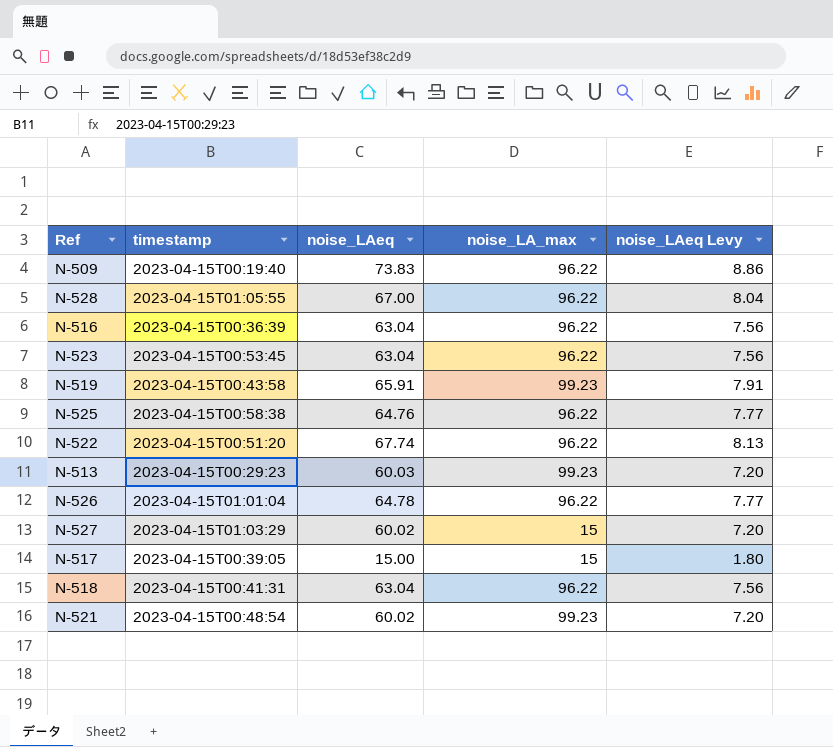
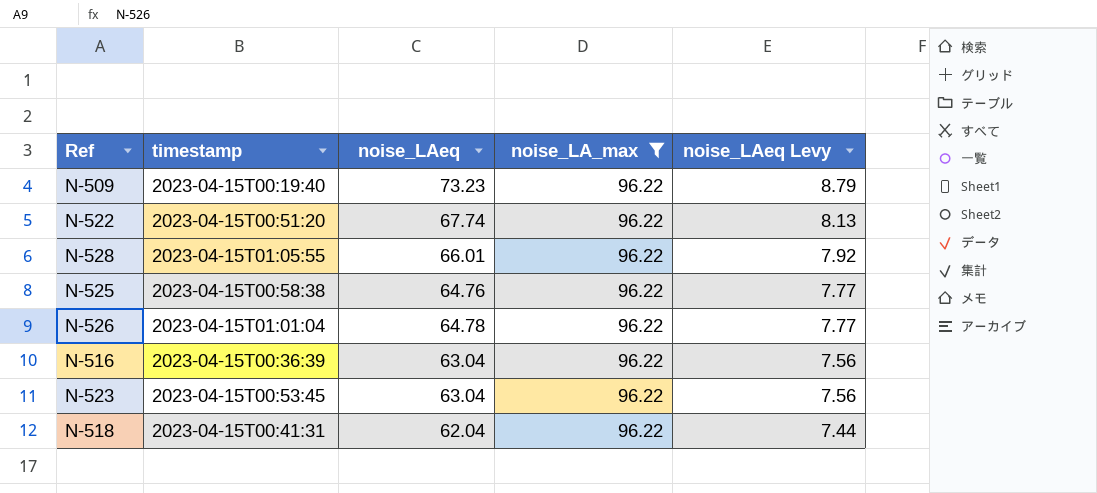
filter: none -> noise_LA_max = 96.22
row order: none -> noise_LAeq Levy descending
N-509 | noise_LAeq: 73.83 -> 73.23
N-509 | noise_LAeq Levy: 8.86 -> 8.79
N-528 | noise_LAeq: 67.00 -> 66.01
N-528 | noise_LAeq Levy: 8.04 -> 7.92
N-518 | noise_LAeq: 63.04 -> 62.04
N-518 | noise_LAeq Levy: 7.56 -> 7.44

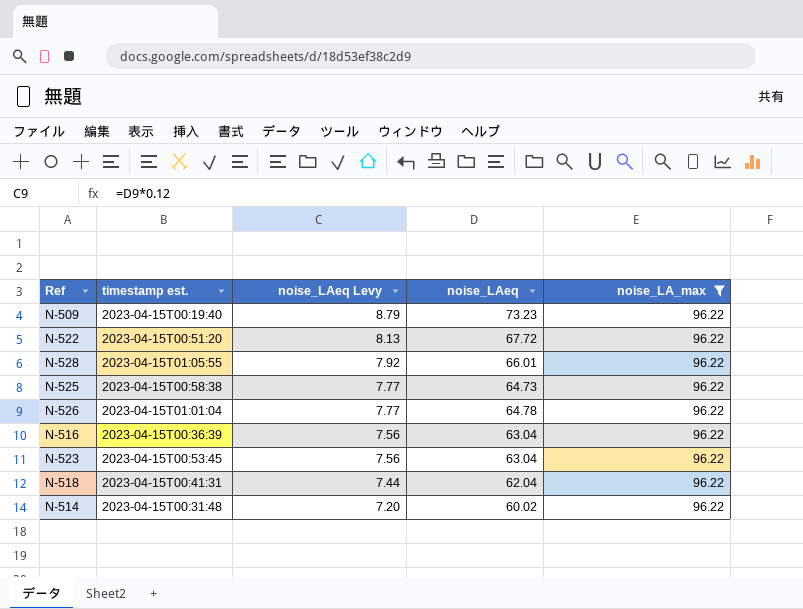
column name: timestamp -> timestamp est.
column noise_LAeq Levy | position: 5 -> 3
N-522 | noise_LAeq: 67.74 -> 67.72
N-525 | noise_LAeq: 64.76 -> 64.73
row N-514: none -> 2023-04-15T00:31:48 | 7.20 | 60.02 | 96.22

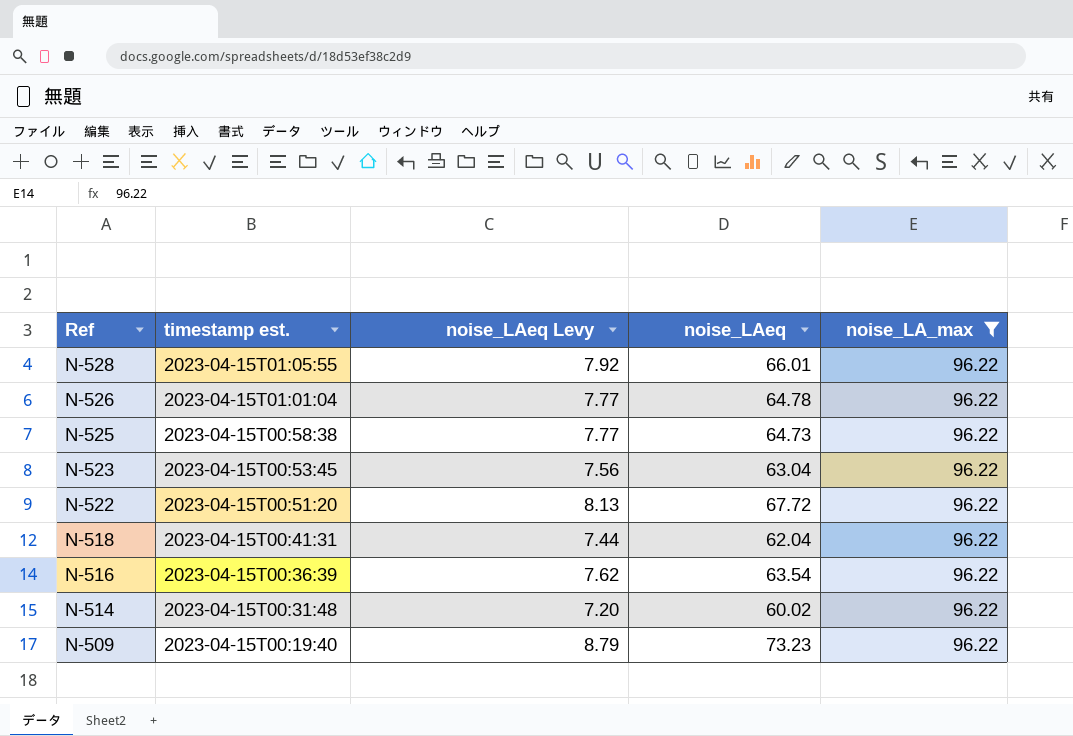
row order: noise_LAeq Levy descending -> Ref descending
N-516 | noise_LAeq Levy: 7.56 -> 7.62
N-516 | noise_LAeq: 63.04 -> 63.54

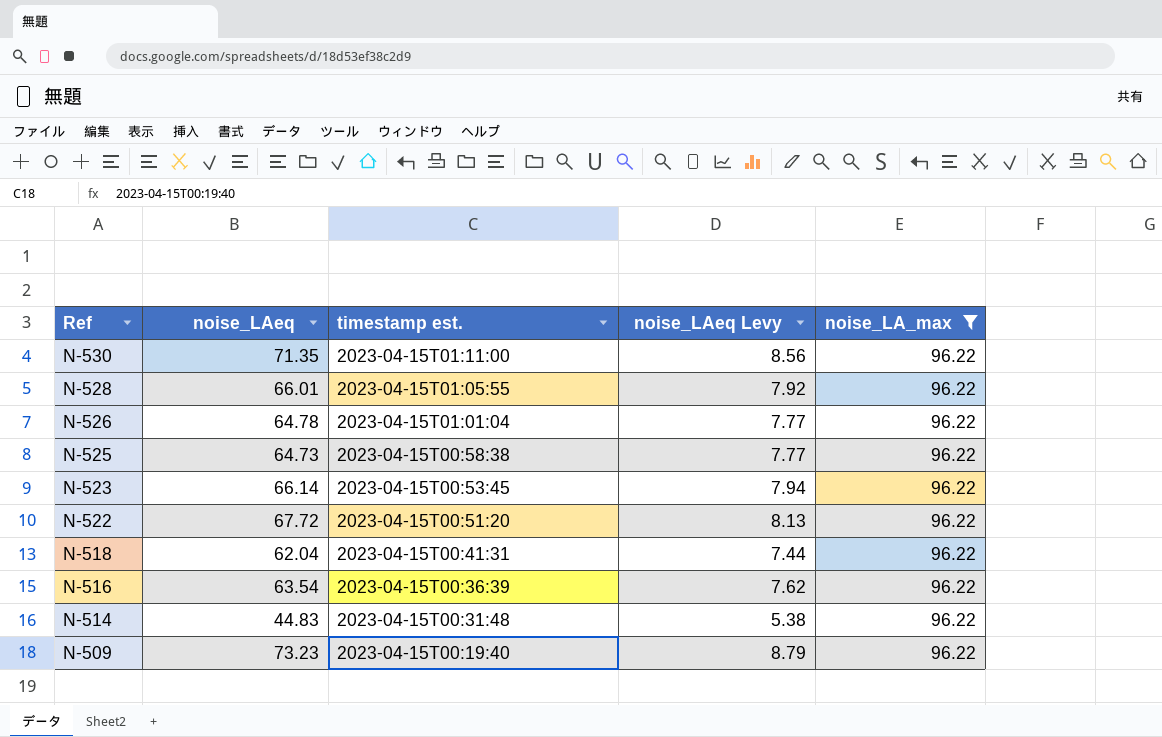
column noise_LAeq | position: 4 -> 2
row N-530: none -> 71.35 | 2023-04-15T01:11:00 | 8.56 | 96.22
N-523 | noise_LAeq: 63.04 -> 66.14
N-523 | noise_LAeq Levy: 7.56 -> 7.94
N-514 | noise_LAeq: 60.02 -> 44.83
N-514 | noise_LAeq Levy: 7.20 -> 5.38

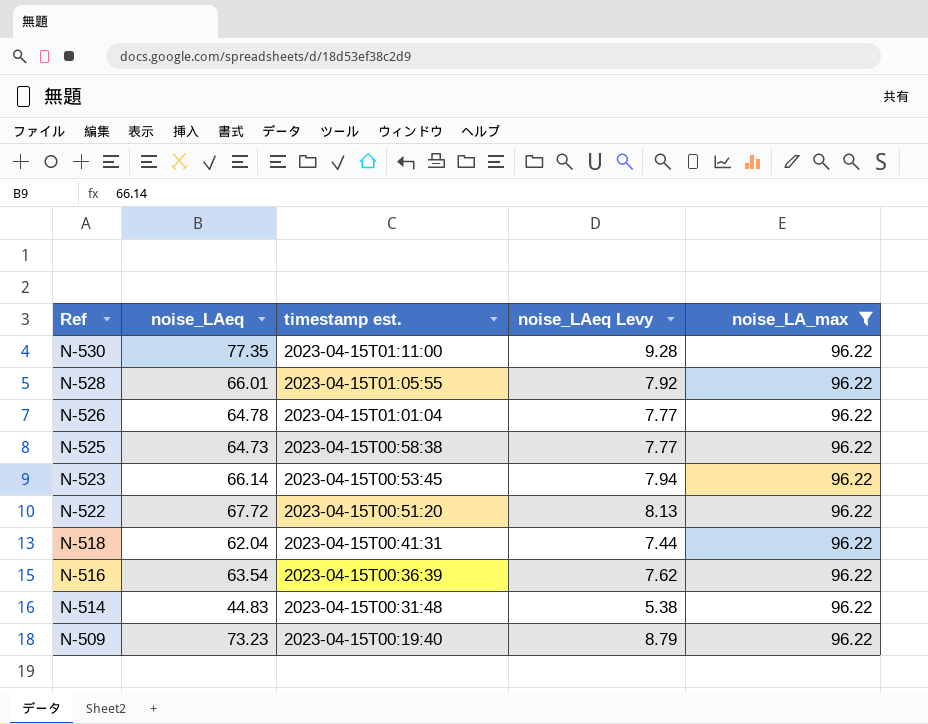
N-530 | noise_LAeq: 71.35 -> 77.35
N-530 | noise_LAeq Levy: 8.56 -> 9.28

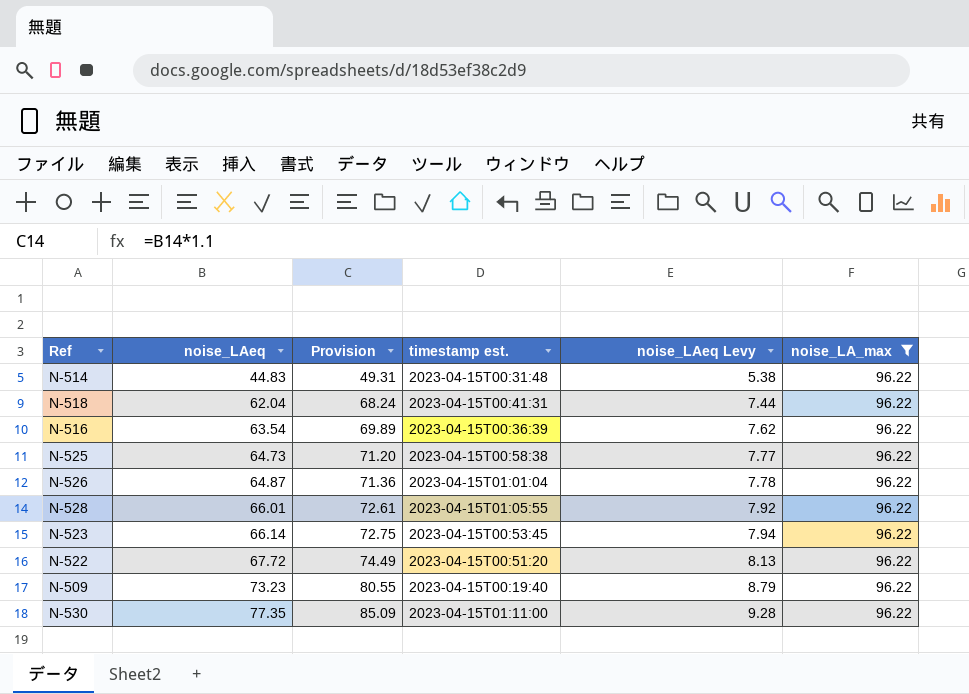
row order: Ref descending -> noise_LAeq ascending
column Provision | formula: none -> [noise_LAeq] * 1.1
N-526 | noise_LAeq: 64.78 -> 64.87
N-526 | noise_LAeq Levy: 7.77 -> 7.78

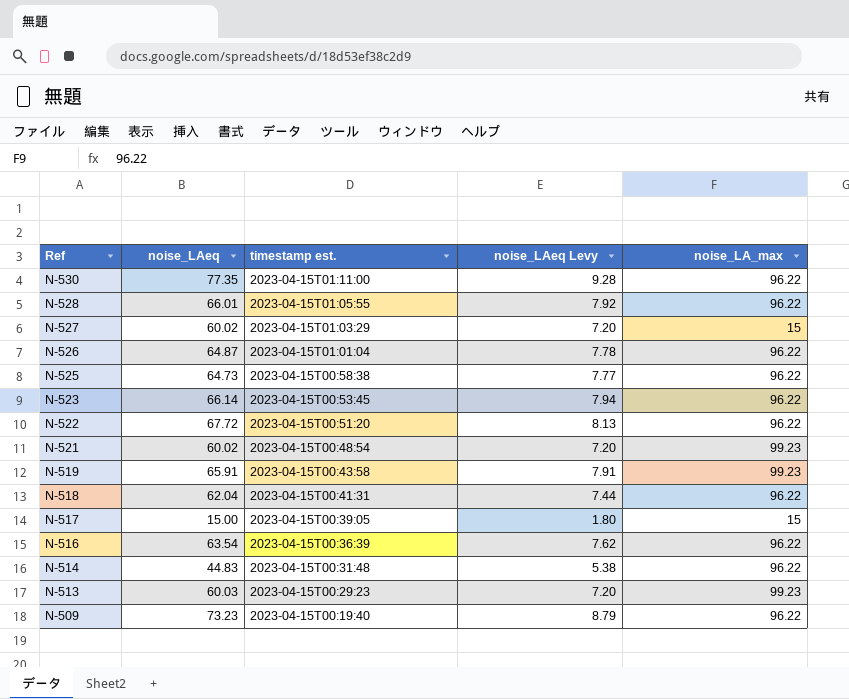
filter: noise_LA_max = 96.22 -> none
row order: noise_LAeq ascending -> Ref descending
column Provision | formula: [noise_LAeq] * 1.1 -> none

